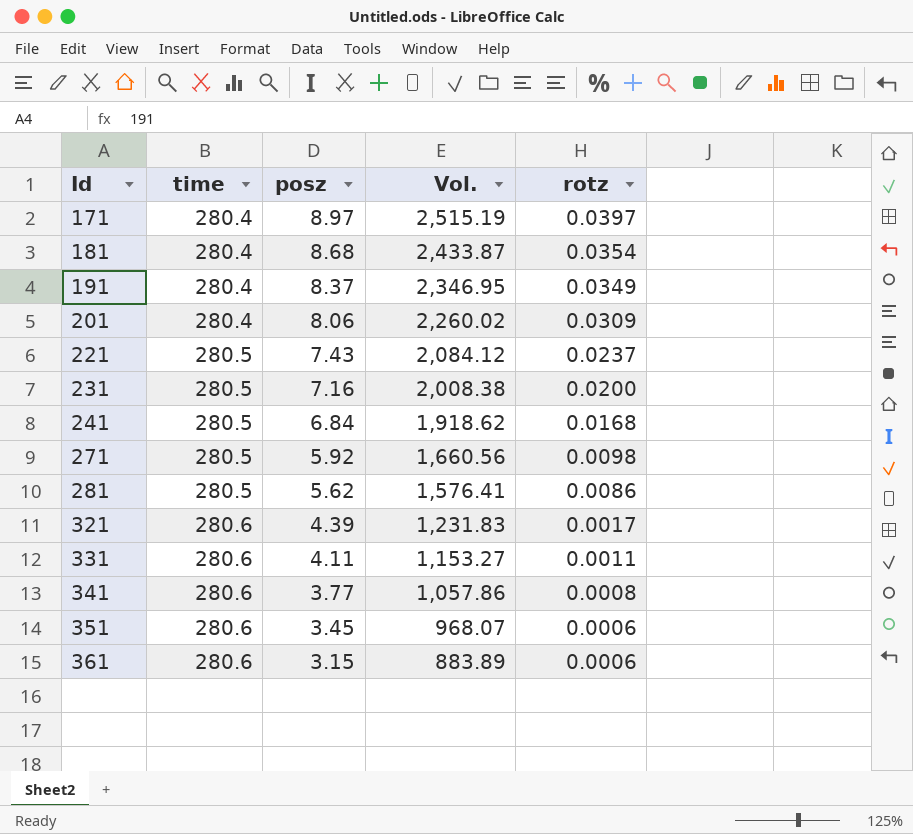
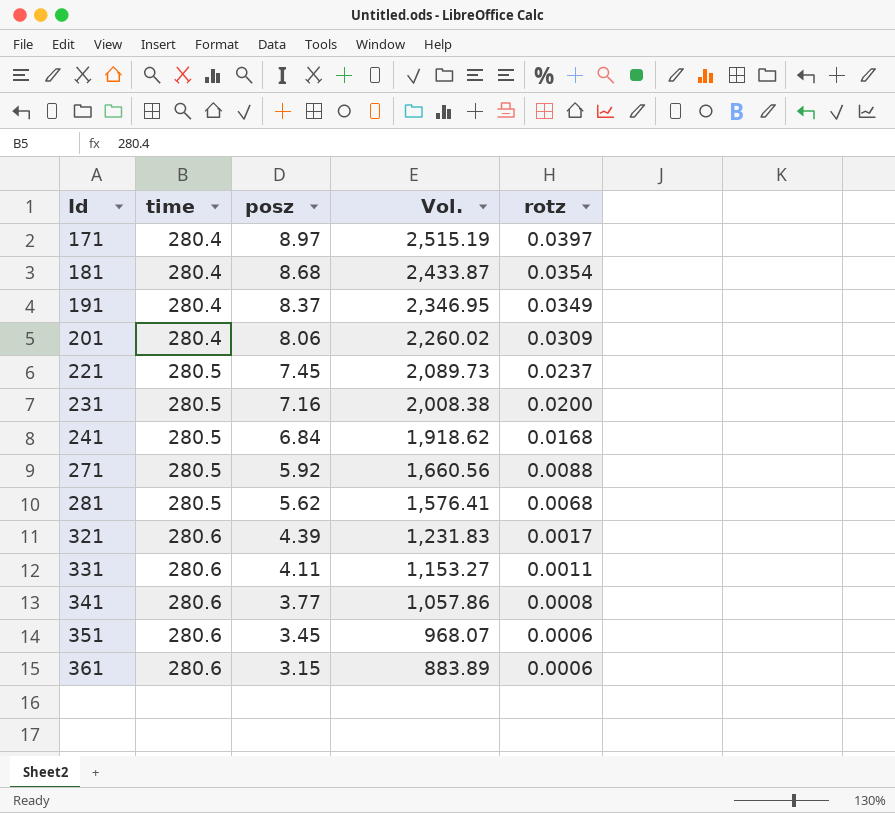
221 | posz: 7.43 -> 7.45
221 | Vol.: 2,084.12 -> 2,089.73
271 | rotz: 0.0098 -> 0.0088
281 | rotz: 0.0086 -> 0.0068

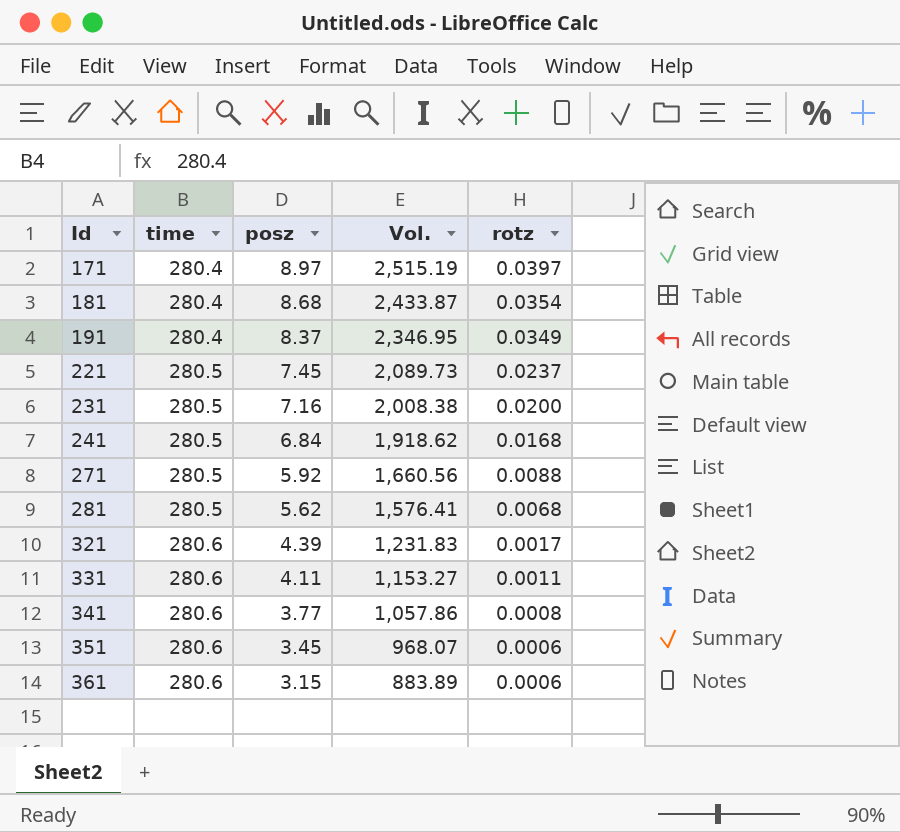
row 201: 280.4 | 8.06 | 2,260.02 | 0.0309 -> none

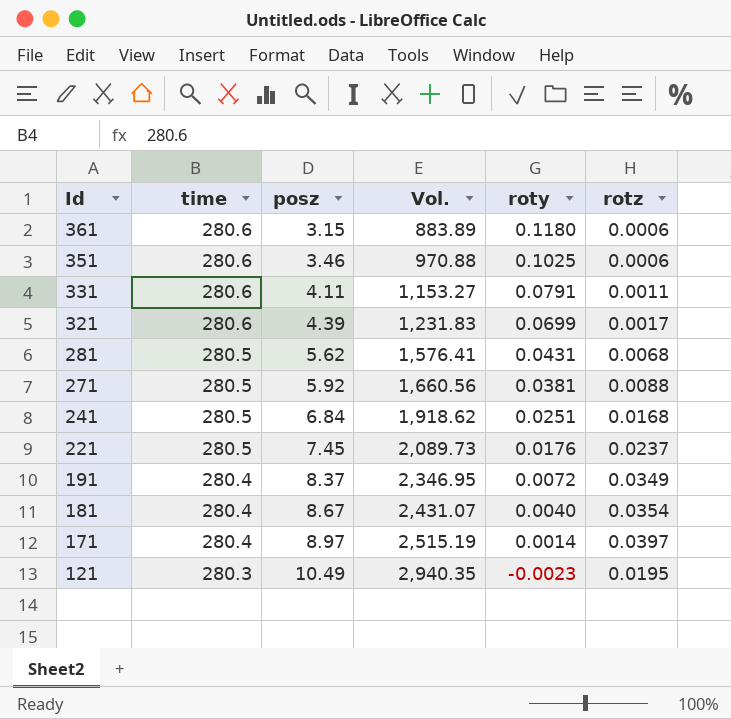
row order: Id ascending -> Id descending
column roty | position: none -> 5
row 231: 280.5 | 7.16 | 2,008.38 | 0.0200 -> none
row 341: 280.6 | 3.77 | 1,057.86 | 0.0008 -> none
351 | posz: 3.45 -> 3.46
351 | Vol.: 968.07 -> 970.88
181 | posz: 8.68 -> 8.67
181 | Vol.: 2,433.87 -> 2,431.07
row 121: none -> 280.3 | 10.49 | 2,940.35 | -0.0023 | 0.0195

